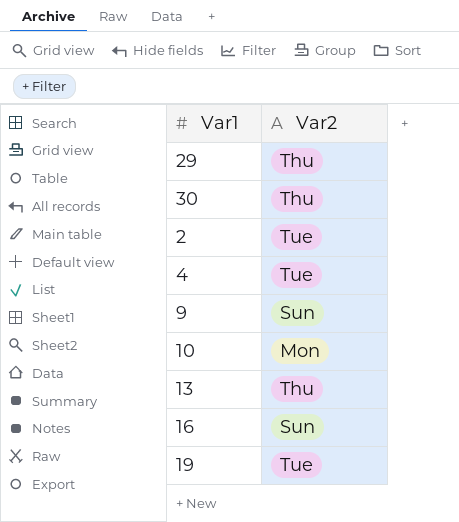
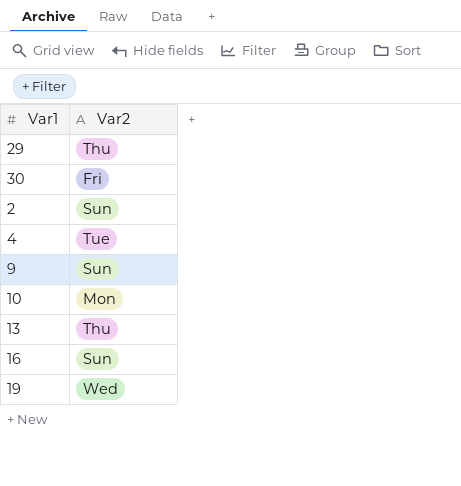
30 | Var2: Thu -> Fri
2 | Var2: Tue -> Sun
19 | Var2: Tue -> Wed

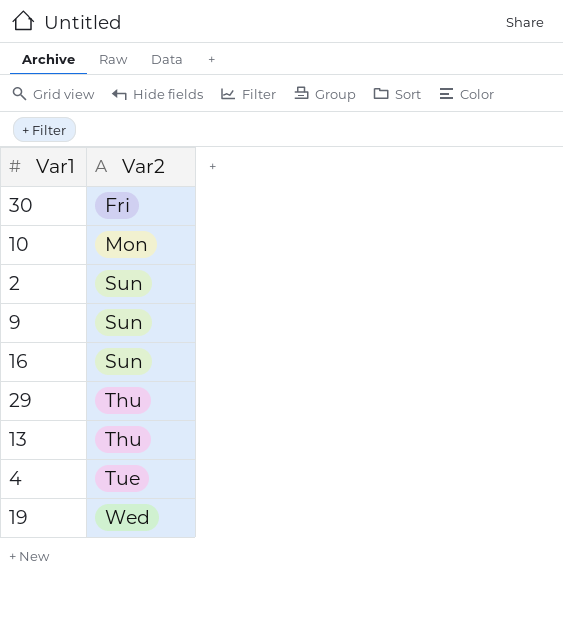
row order: none -> Var2 ascending

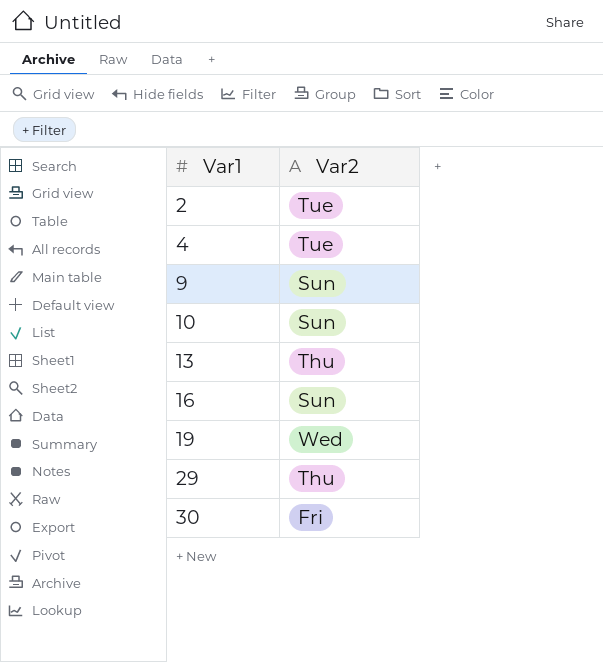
row order: Var2 ascending -> Var1 ascending
2 | Var2: Sun -> Tue
10 | Var2: Mon -> Sun

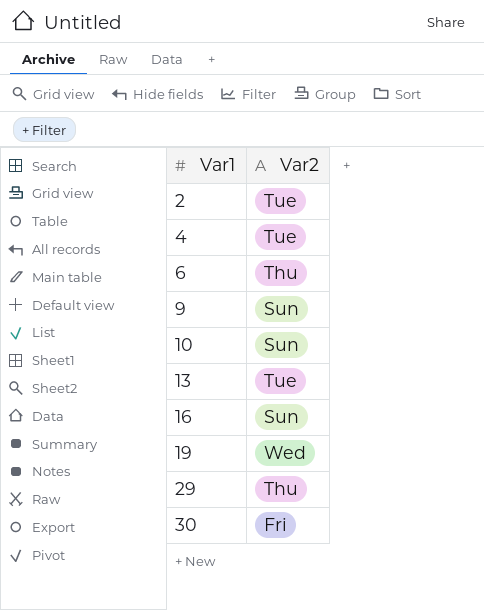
row 6: none -> Thu
13 | Var2: Thu -> Tue

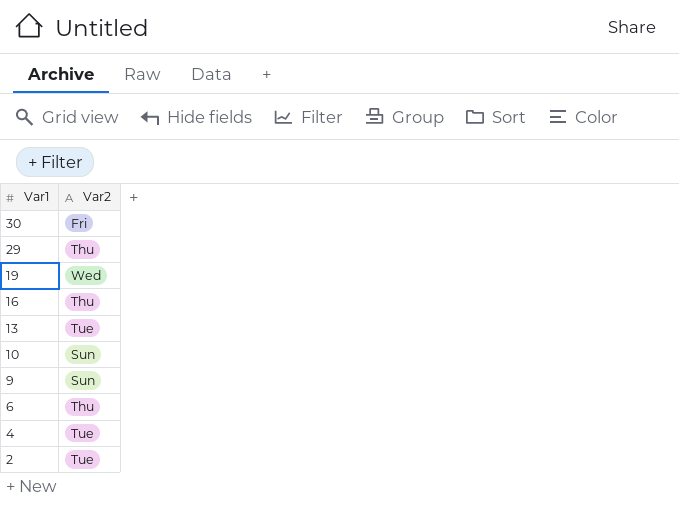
row order: Var1 ascending -> Var1 descending
16 | Var2: Sun -> Thu

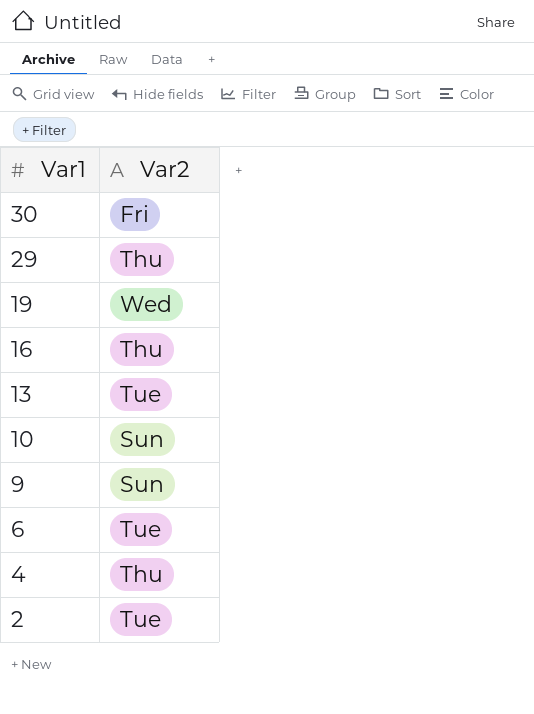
6 | Var2: Thu -> Tue
4 | Var2: Tue -> Thu

